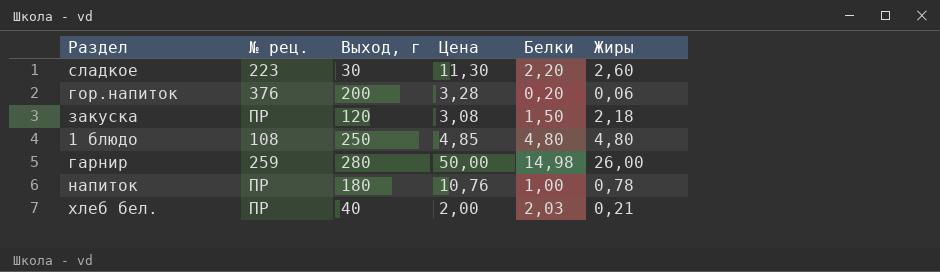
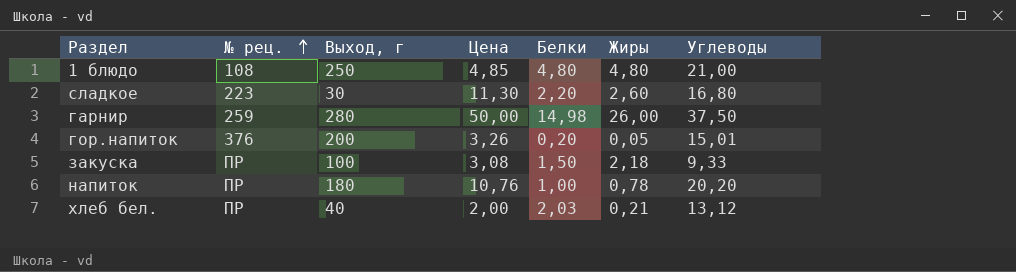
row order: none -> № рец. ascending
column Углеводы | position: none -> 7
гор.напиток | Цена: 3,28 -> 3,26
гор.напиток | Жиры: 0,06 -> 0,05
закуска | Выход, г: 120 -> 100

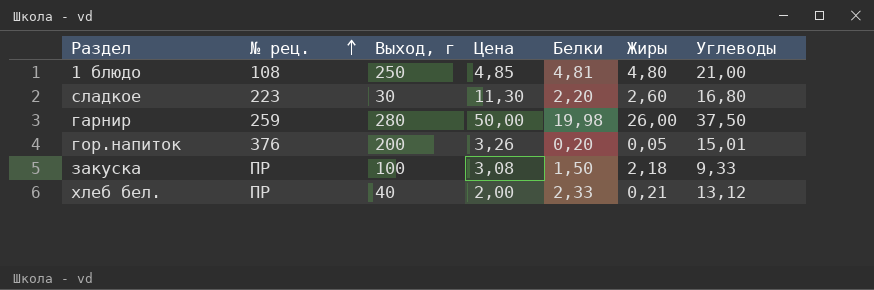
row напиток: ПР | 180 | 10,76 | 1,00 | 0,78 | 20,20 -> none
1 блюдо | Белки: 4,80 -> 4,81
гарнир | Белки: 14,98 -> 19,98
хлеб бел. | Белки: 2,03 -> 2,33

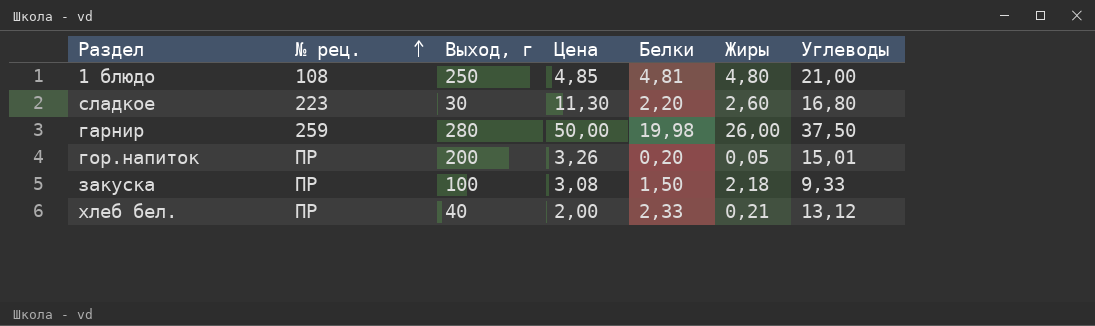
гор.напиток | № рец.: 376 -> ПР

